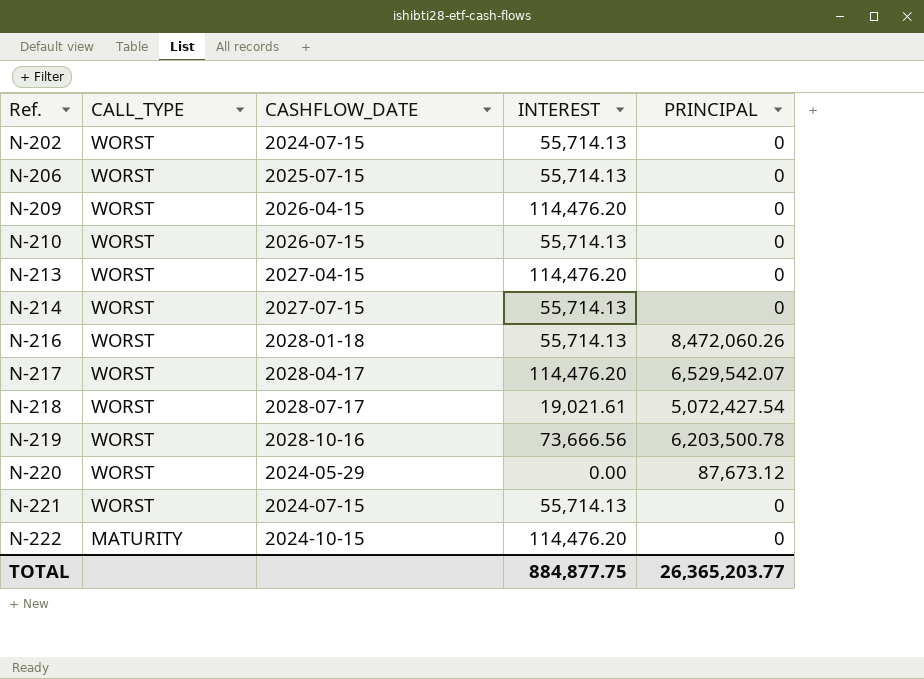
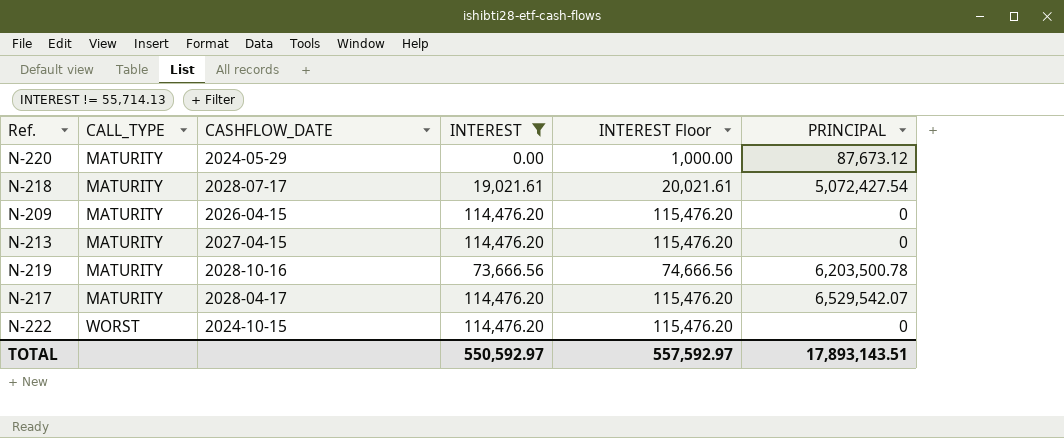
filter: none -> INTEREST != 55,714.13
row order: Ref. ascending -> CALL_TYPE ascending
column INTEREST Floor | formula: none -> [INTEREST] + 1000
N-220 | CALL_TYPE: WORST -> MATURITY
N-218 | CALL_TYPE: WORST -> MATURITY
N-209 | CALL_TYPE: WORST -> MATURITY
N-213 | CALL_TYPE: WORST -> MATURITY
N-219 | CALL_TYPE: WORST -> MATURITY
N-217 | CALL_TYPE: WORST -> MATURITY
N-222 | CALL_TYPE: MATURITY -> WORST
TOTAL | INTEREST: 884,877.75 -> 550,592.97
TOTAL | PRINCIPAL: 26,365,203.77 -> 17,893,143.51

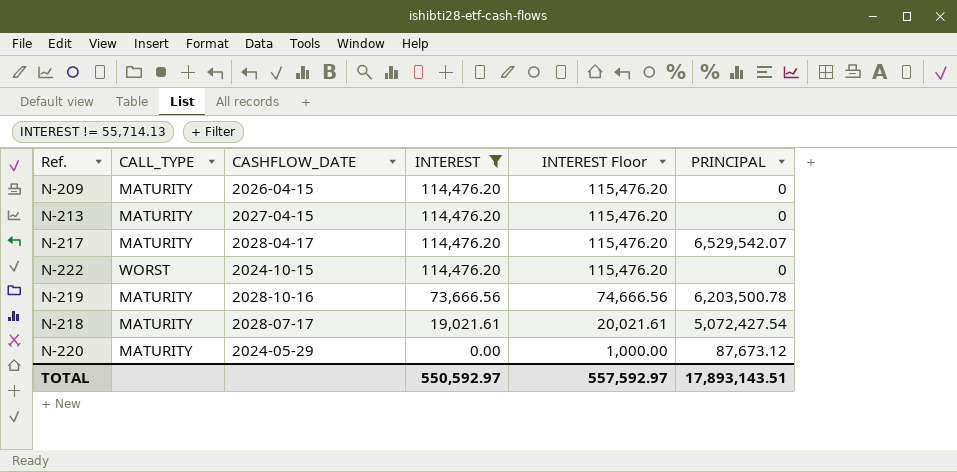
row order: CALL_TYPE ascending -> INTEREST descending

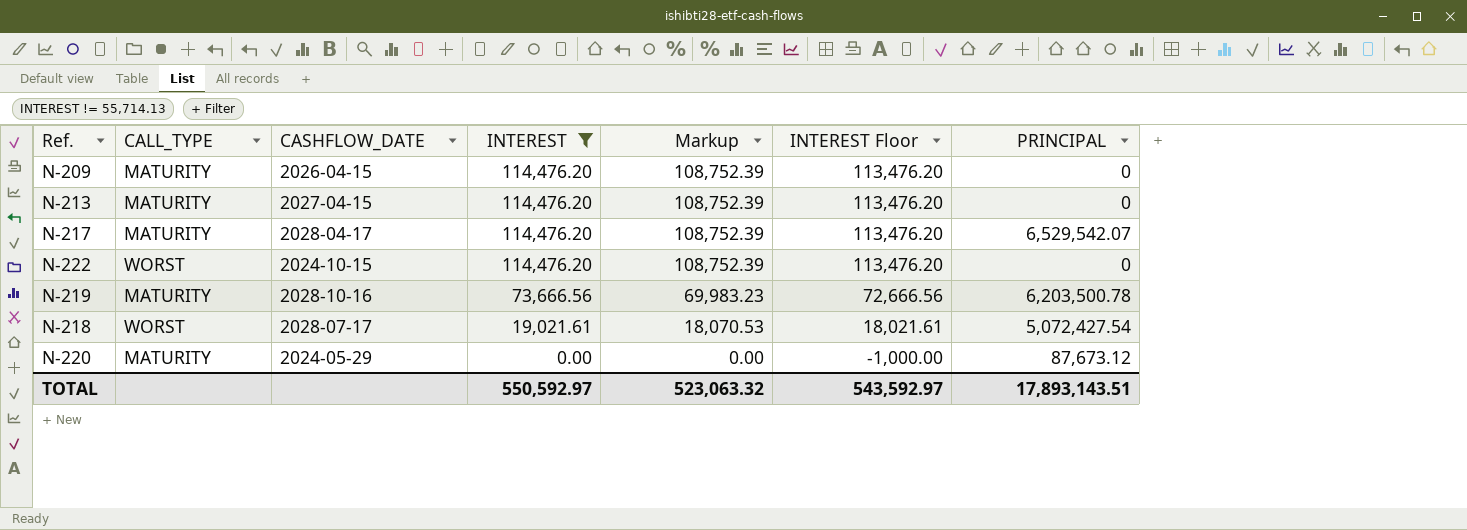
column Markup | formula: none -> [INTEREST] * 0.95
column INTEREST Floor | formula: [INTEREST] + 1000 -> [INTEREST] - 1000
N-218 | CALL_TYPE: MATURITY -> WORST
TOTAL | INTEREST Floor: 557,592.97 -> 543,592.97

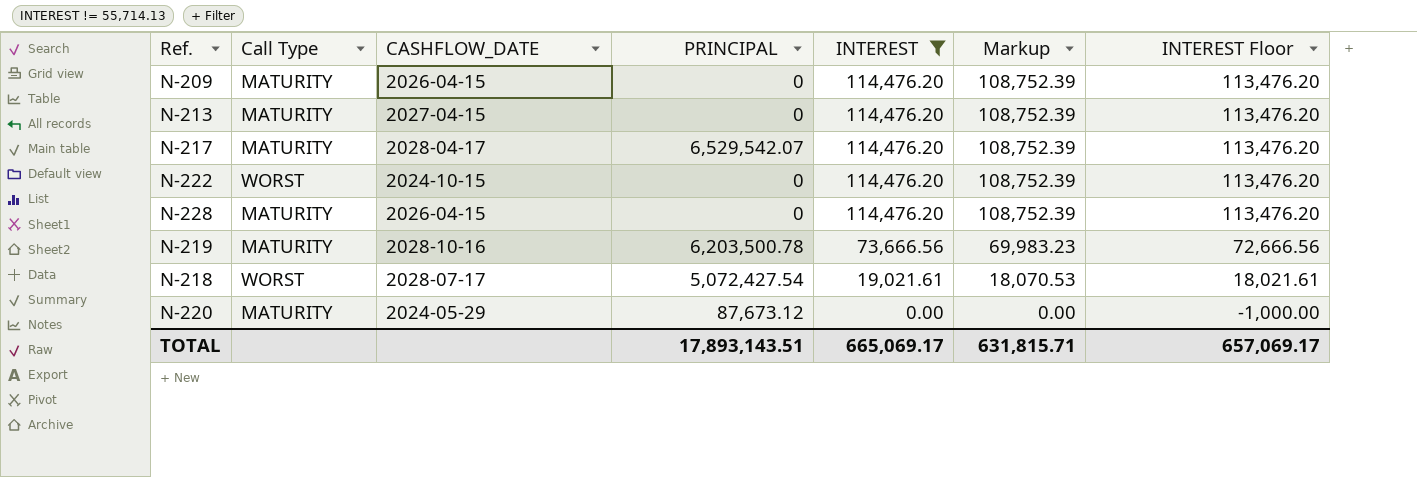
column name: CALL_TYPE -> Call Type
column PRINCIPAL | position: 7 -> 4
row N-228: none -> MATURITY | 2026-04-15 | 0 | 114,476.20 | 108,752.39 | 113,476.20
TOTAL | INTEREST: 550,592.97 -> 665,069.17
TOTAL | Markup: 523,063.32 -> 631,815.71
TOTAL | INTEREST Floor: 543,592.97 -> 657,069.17

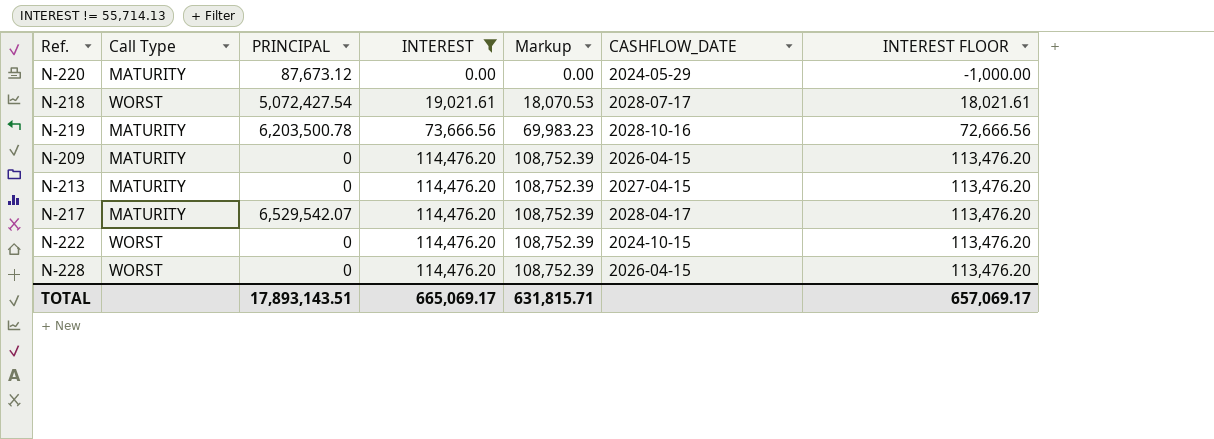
row order: INTEREST descending -> INTEREST ascending
column CASHFLOW_DATE | position: 3 -> 6
column name: INTEREST Floor -> INTEREST FLOOR
N-228 | Call Type: MATURITY -> WORST

